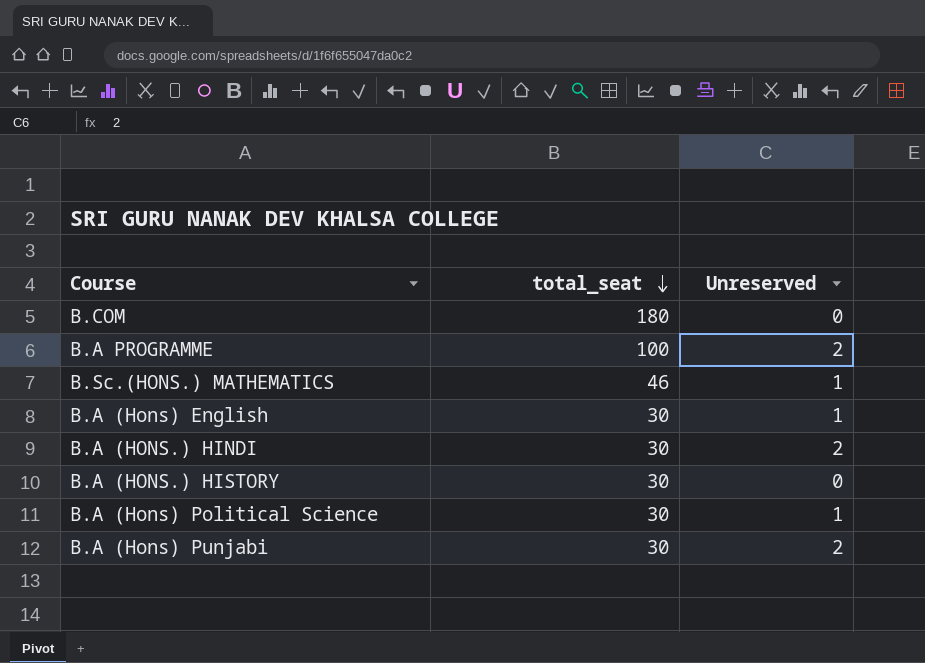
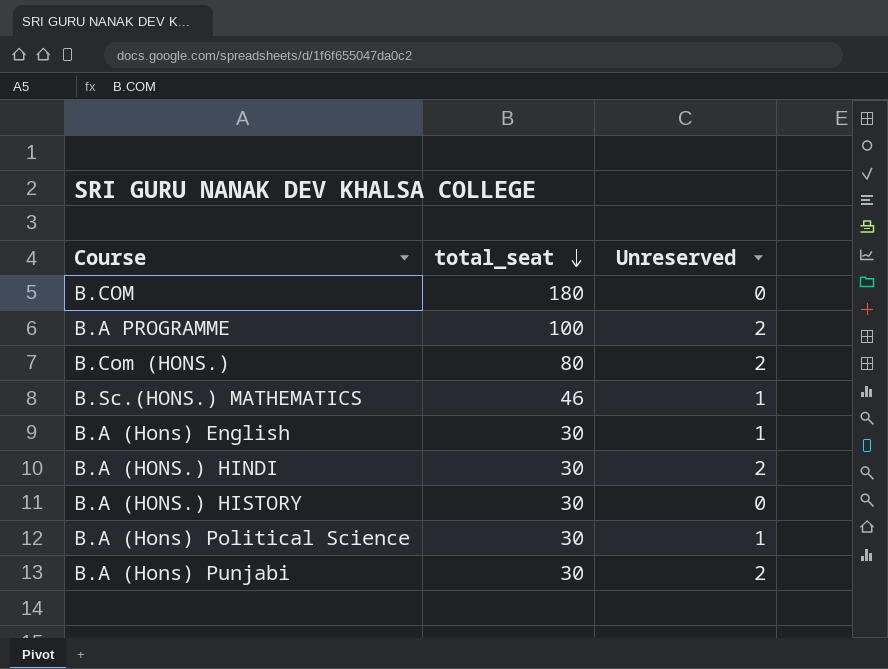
row B.Com (HONS.): none -> 80 | 2

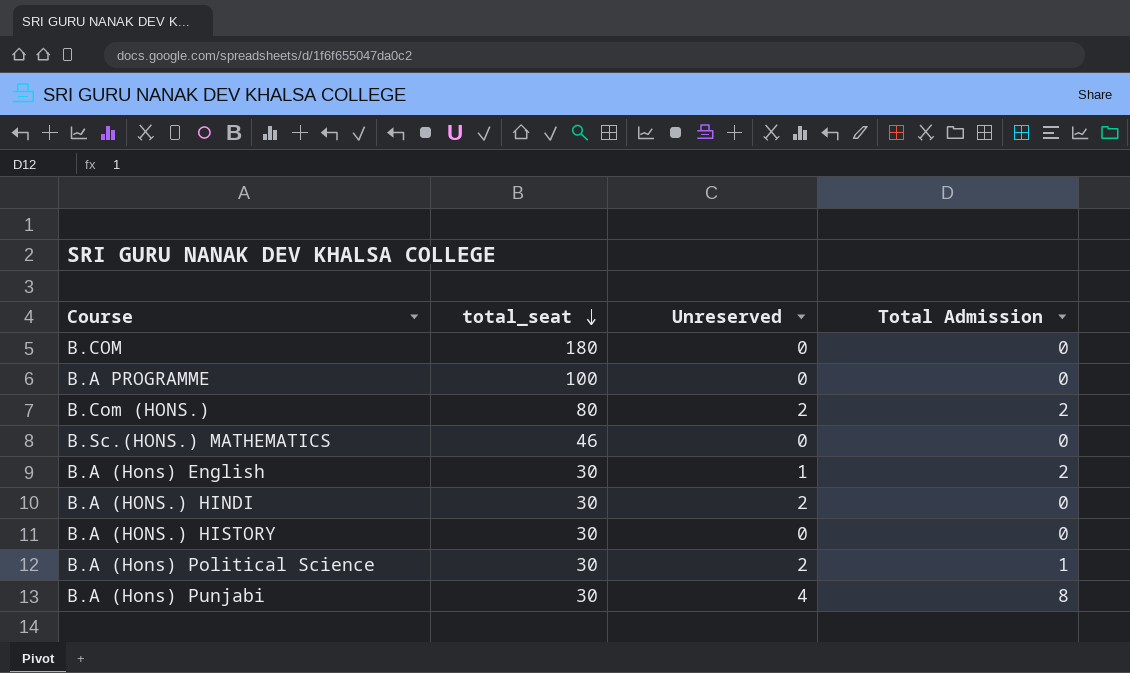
column Total Admission | position: none -> 4
B.A PROGRAMME | Unreserved: 2 -> 0
B.Sc.(HONS.) MATHEMATICS | Unreserved: 1 -> 0
B.A (Hons) Political Science | Unreserved: 1 -> 2
B.A (Hons) Punjabi | Unreserved: 2 -> 4

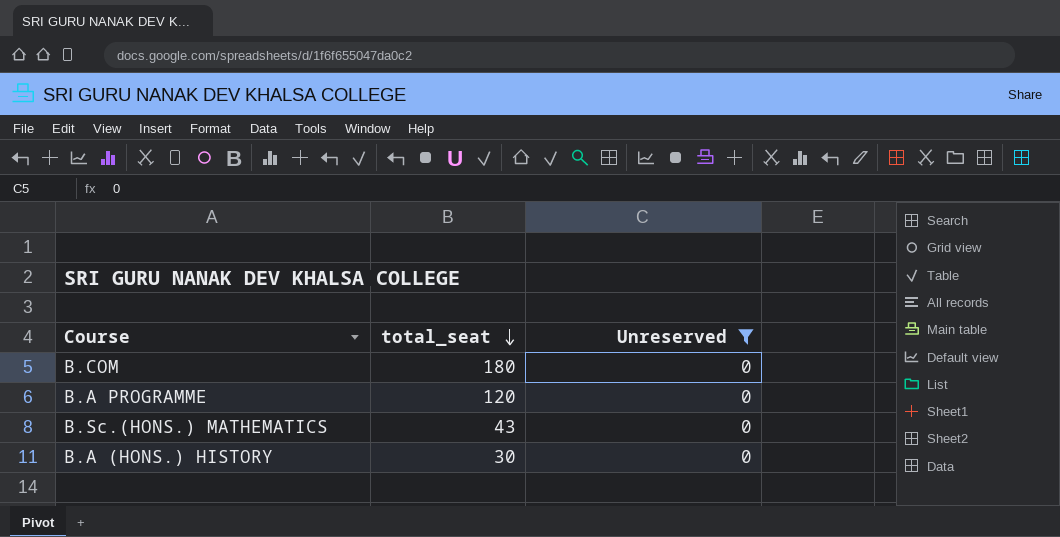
filter: none -> Unreserved = 0
column Total Admission | position: 4 -> none
B.A PROGRAMME | total_seat: 100 -> 120
B.Sc.(HONS.) MATHEMATICS | total_seat: 46 -> 43

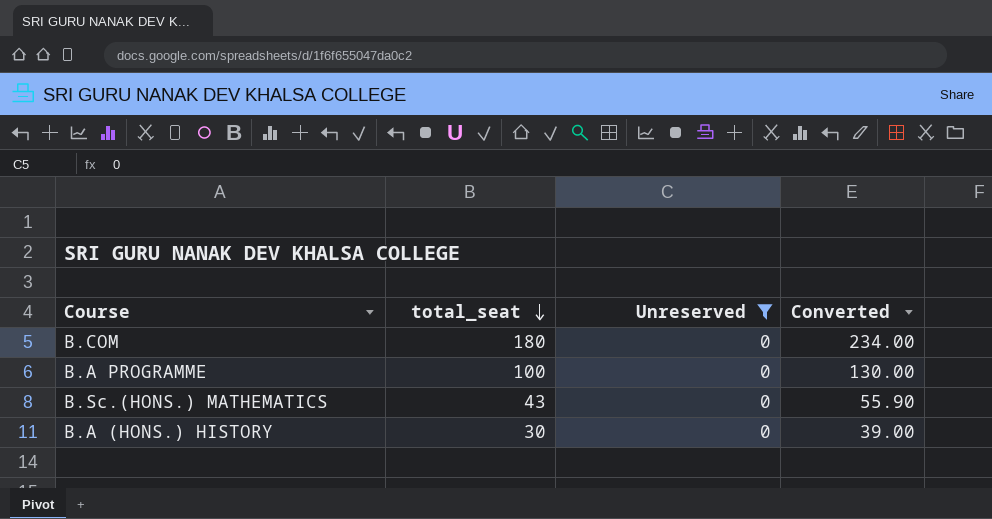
column Converted | formula: none -> [total_seat] * 1.3
B.A PROGRAMME | total_seat: 120 -> 100

